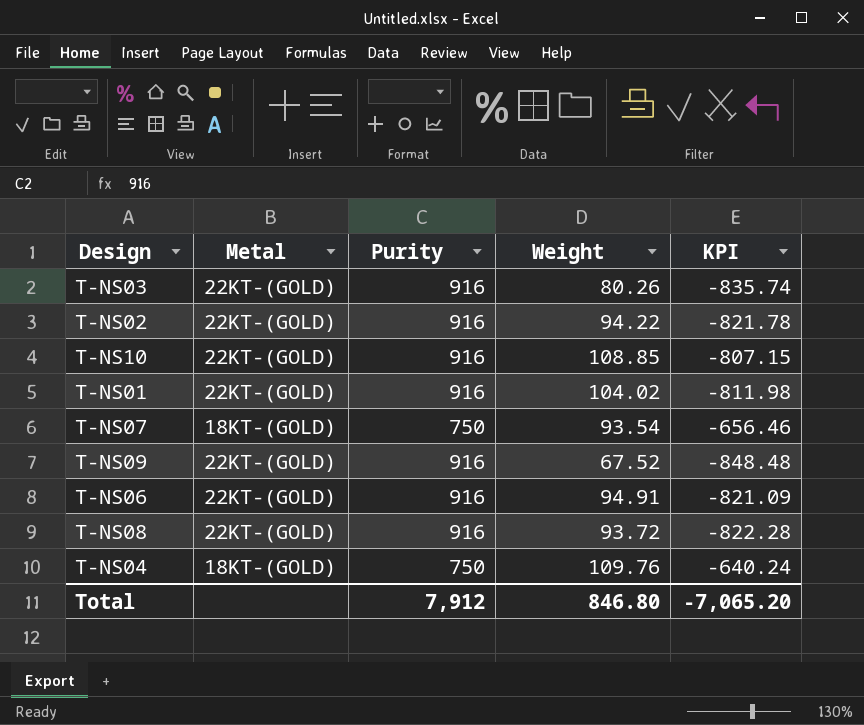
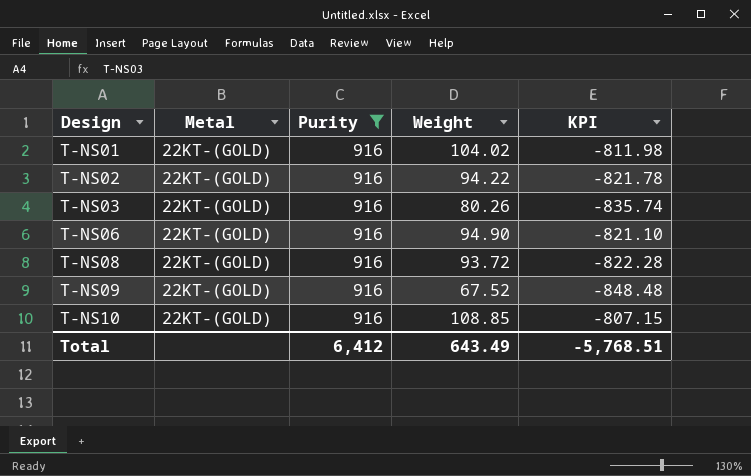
filter: none -> Purity = 916
row order: none -> Design ascending
T-NS06 | Weight: 94.91 -> 94.90
T-NS06 | KPI: -821.09 -> -821.10
Total | Purity: 7,912 -> 6,412
Total | Weight: 846.80 -> 643.49
Total | KPI: -7,065.20 -> -5,768.51

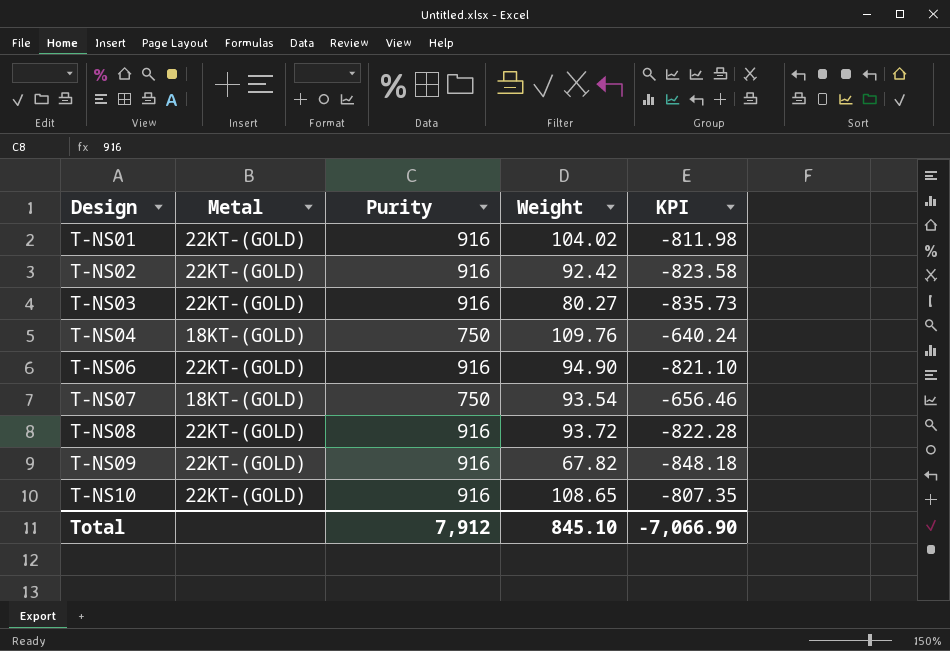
filter: Purity = 916 -> none
T-NS02 | Weight: 94.22 -> 92.42
T-NS02 | KPI: -821.78 -> -823.58
T-NS03 | Weight: 80.26 -> 80.27
T-NS03 | KPI: -835.74 -> -835.73
T-NS09 | Weight: 67.52 -> 67.82
T-NS09 | KPI: -848.48 -> -848.18
T-NS10 | Weight: 108.85 -> 108.65
T-NS10 | KPI: -807.15 -> -807.35
Total | Purity: 6,412 -> 7,912
Total | Weight: 643.49 -> 845.10
Total | KPI: -5,768.51 -> -7,066.90

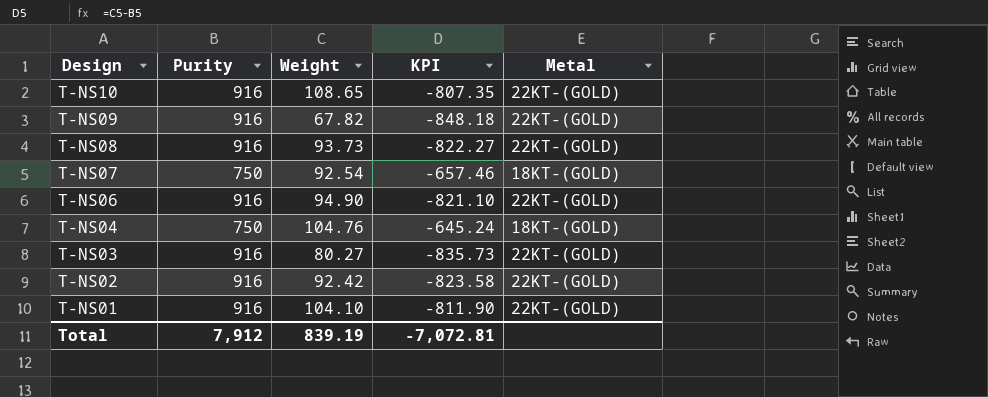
row order: Design ascending -> Design descending
column Metal | position: 2 -> 5
T-NS08 | Weight: 93.72 -> 93.73
T-NS08 | KPI: -822.28 -> -822.27
T-NS07 | Weight: 93.54 -> 92.54
T-NS07 | KPI: -656.46 -> -657.46
T-NS04 | Weight: 109.76 -> 104.76
T-NS04 | KPI: -640.24 -> -645.24
T-NS01 | Weight: 104.02 -> 104.10
T-NS01 | KPI: -811.98 -> -811.90
Total | Weight: 845.10 -> 839.19
Total | KPI: -7,066.90 -> -7,072.81

